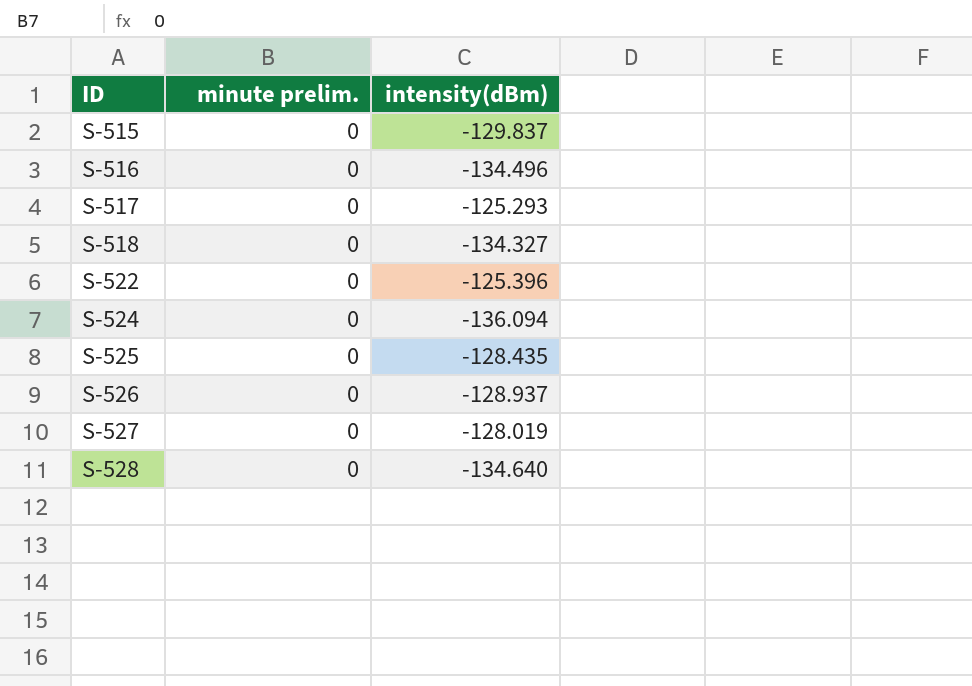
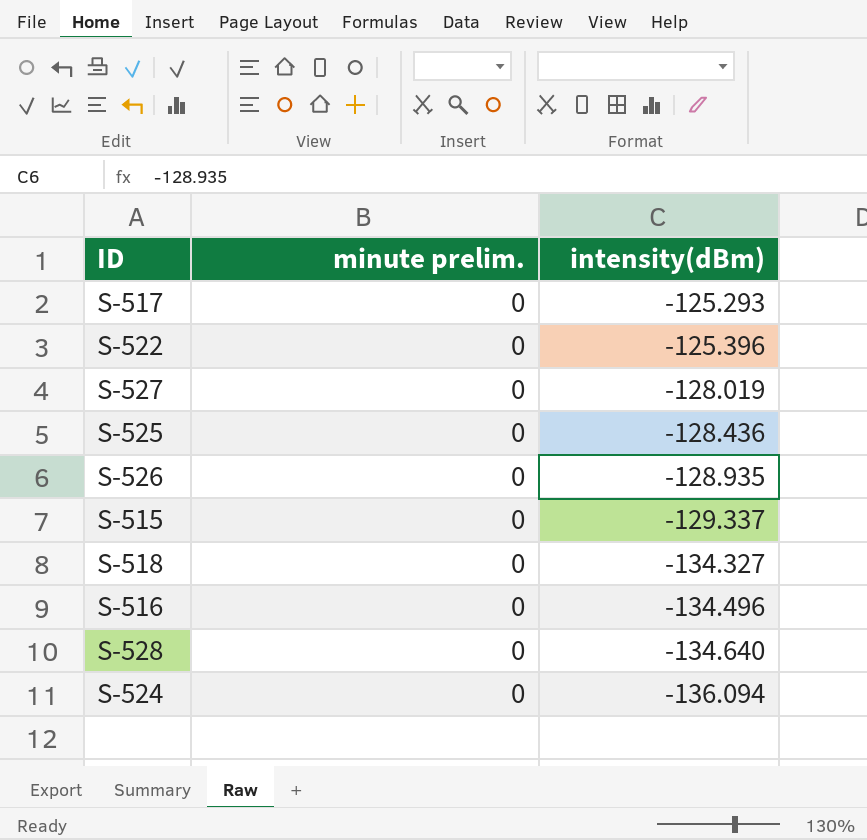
row order: ID ascending -> intensity(dBm) descending
S-525 | intensity(dBm): -128.435 -> -128.436
S-526 | intensity(dBm): -128.937 -> -128.935
S-515 | intensity(dBm): -129.837 -> -129.337

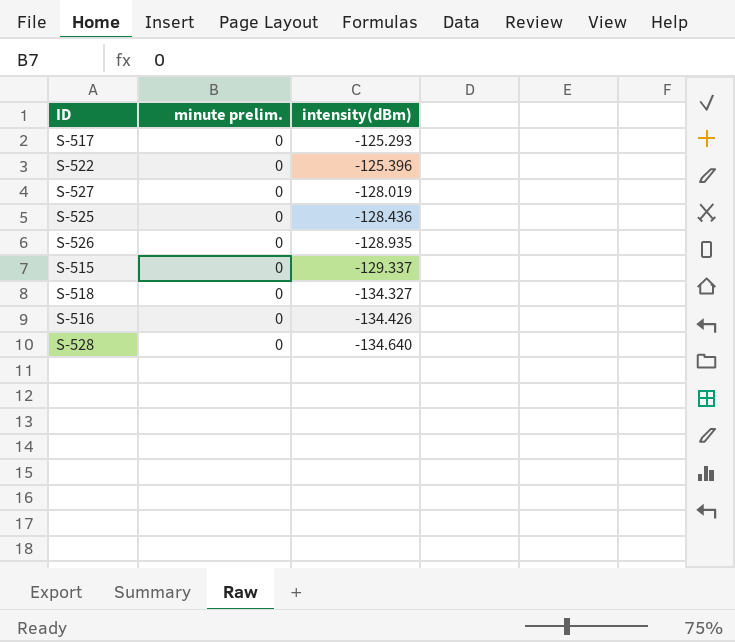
row S-524: 0 | -136.094 -> none
S-516 | intensity(dBm): -134.496 -> -134.426

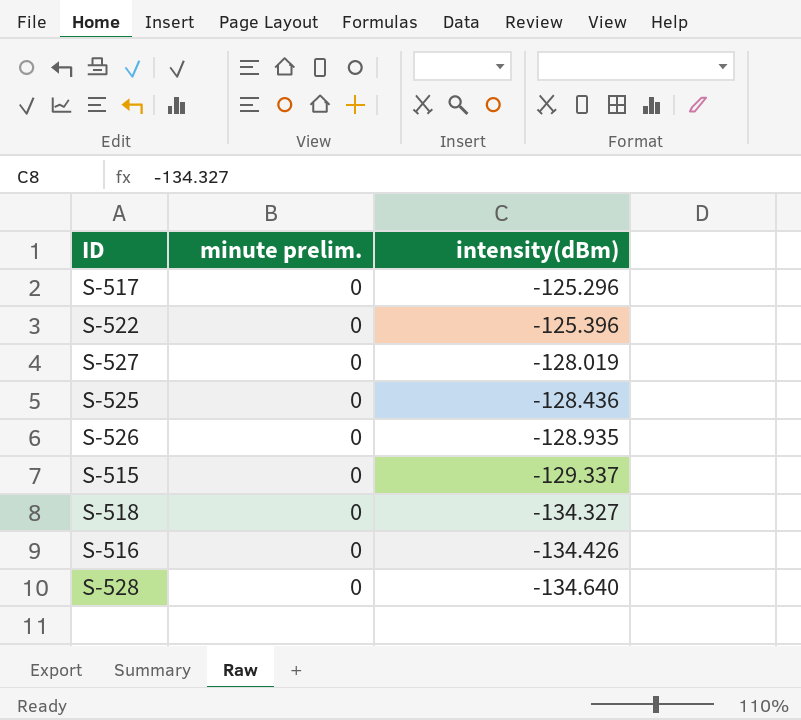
S-517 | intensity(dBm): -125.293 -> -125.296

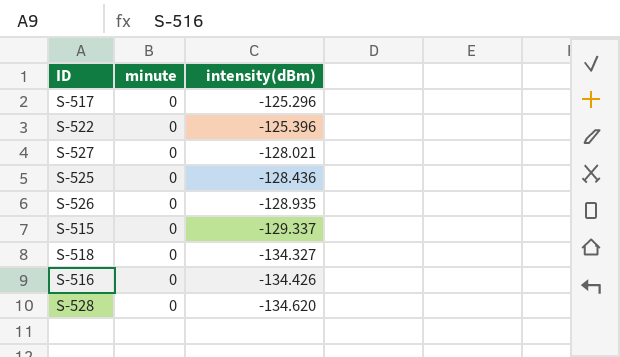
column name: minute prelim. -> minute
S-527 | intensity(dBm): -128.019 -> -128.021
S-528 | intensity(dBm): -134.640 -> -134.620

